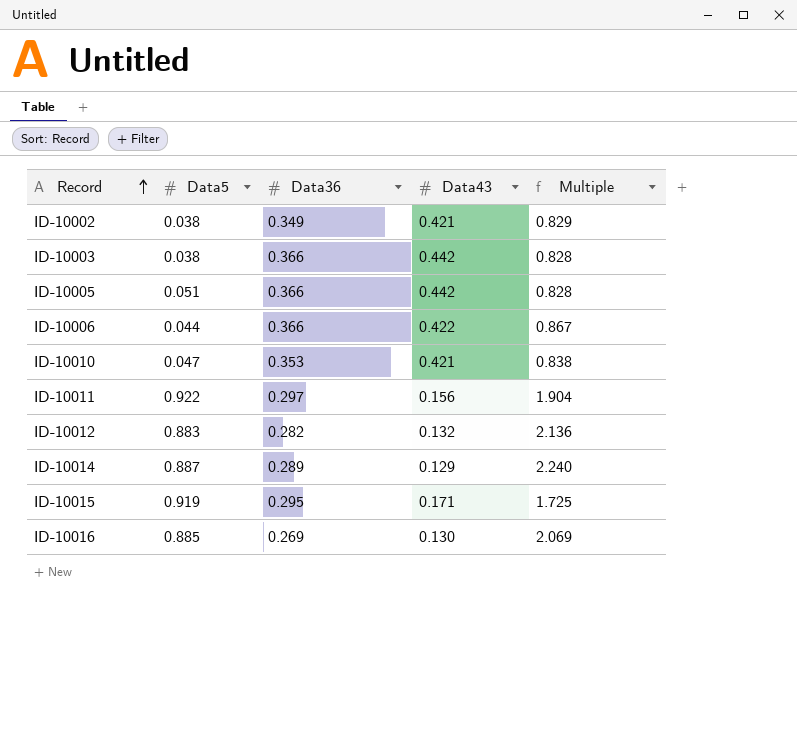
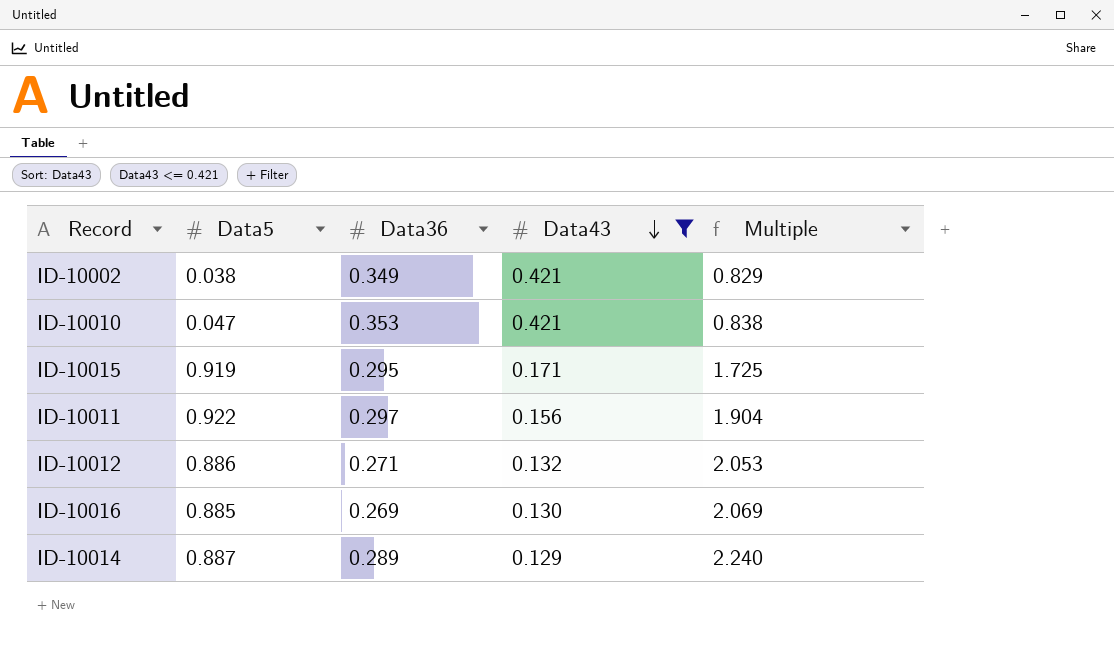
filter: none -> Data43 <= 0.421
row order: Record ascending -> Data43 descending
ID-10012 | Data5: 0.883 -> 0.886
ID-10012 | Data36: 0.282 -> 0.271
ID-10012 | Multiple: 2.136 -> 2.053

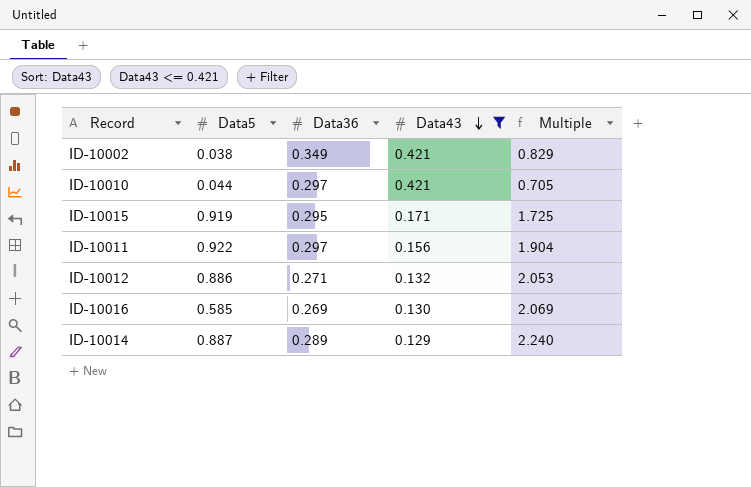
ID-10010 | Data5: 0.047 -> 0.044
ID-10010 | Data36: 0.353 -> 0.297
ID-10010 | Multiple: 0.838 -> 0.705
ID-10016 | Data5: 0.885 -> 0.585

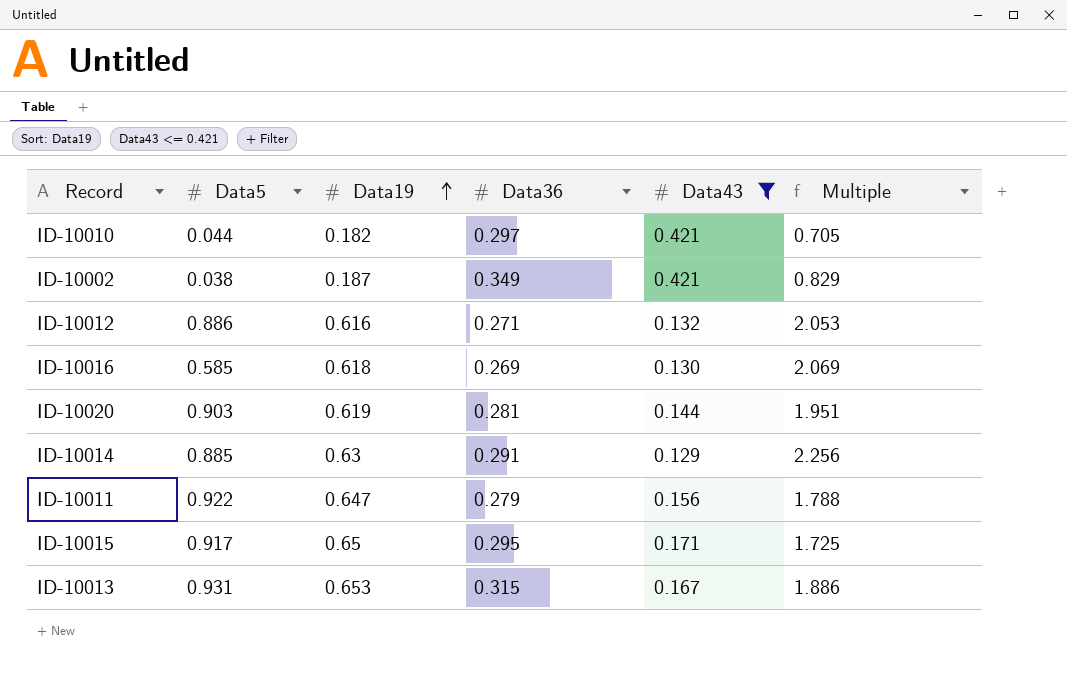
row order: Data43 descending -> Data19 ascending
column Data19 | position: none -> 3
row ID-10020: none -> 0.903 | 0.619 | 0.281 | 0.144 | 1.951
ID-10014 | Data5: 0.887 -> 0.885
ID-10014 | Data36: 0.289 -> 0.291
ID-10014 | Multiple: 2.240 -> 2.256
ID-10011 | Data36: 0.297 -> 0.279
ID-10011 | Multiple: 1.904 -> 1.788
ID-10015 | Data5: 0.919 -> 0.917
row ID-10013: none -> 0.931 | 0.653 | 0.315 | 0.167 | 1.886

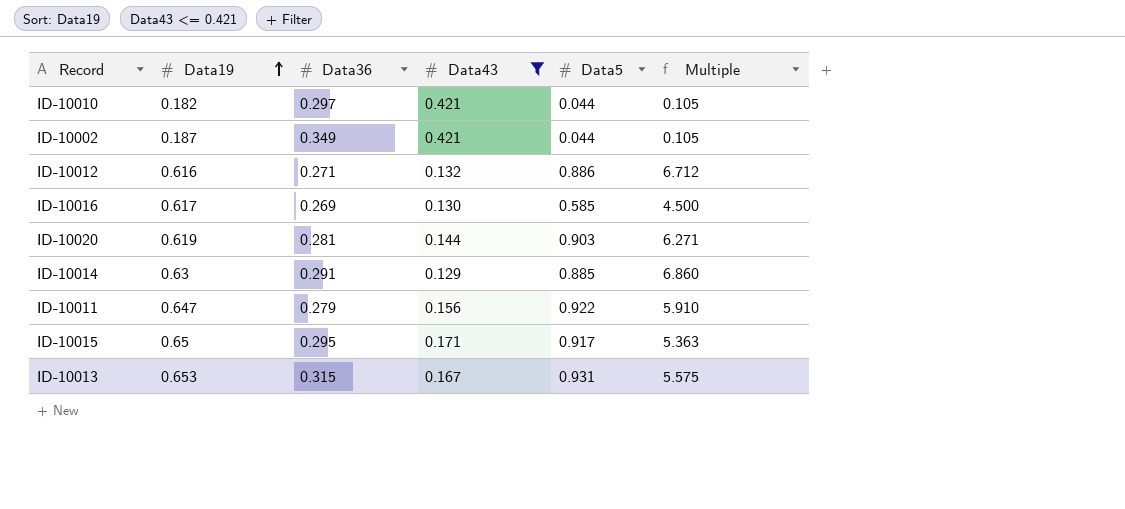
column Data5 | position: 2 -> 5
column Multiple | formula: [Data36] / [Data43] -> [Data5] / [Data43]
ID-10002 | Data5: 0.038 -> 0.044
ID-10016 | Data19: 0.618 -> 0.617

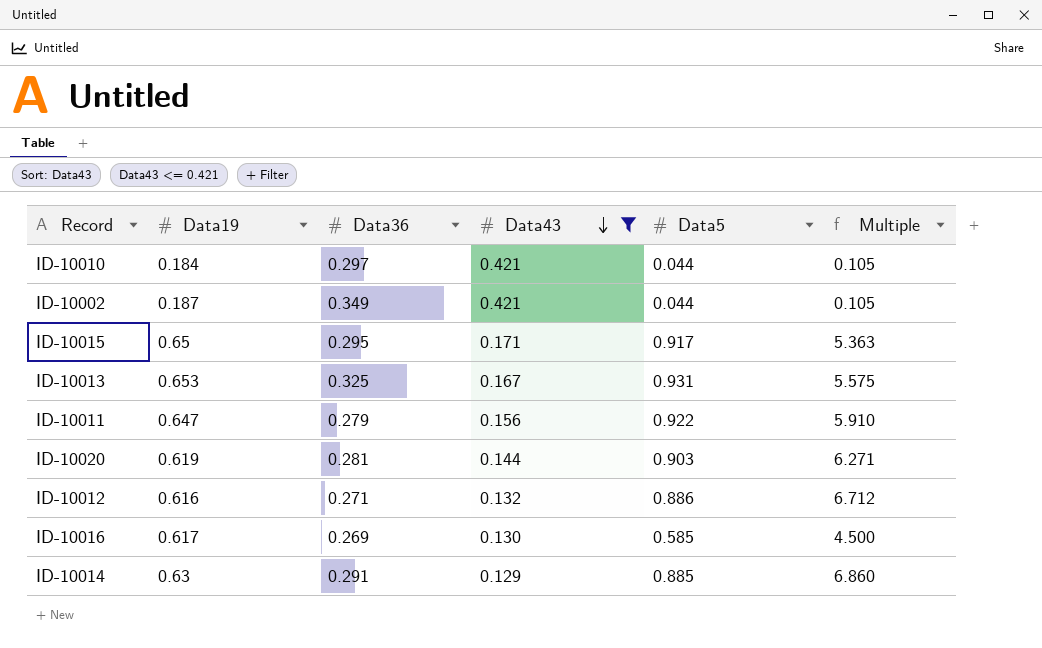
row order: Data19 ascending -> Data43 descending
ID-10010 | Data19: 0.182 -> 0.184
ID-10013 | Data36: 0.315 -> 0.325

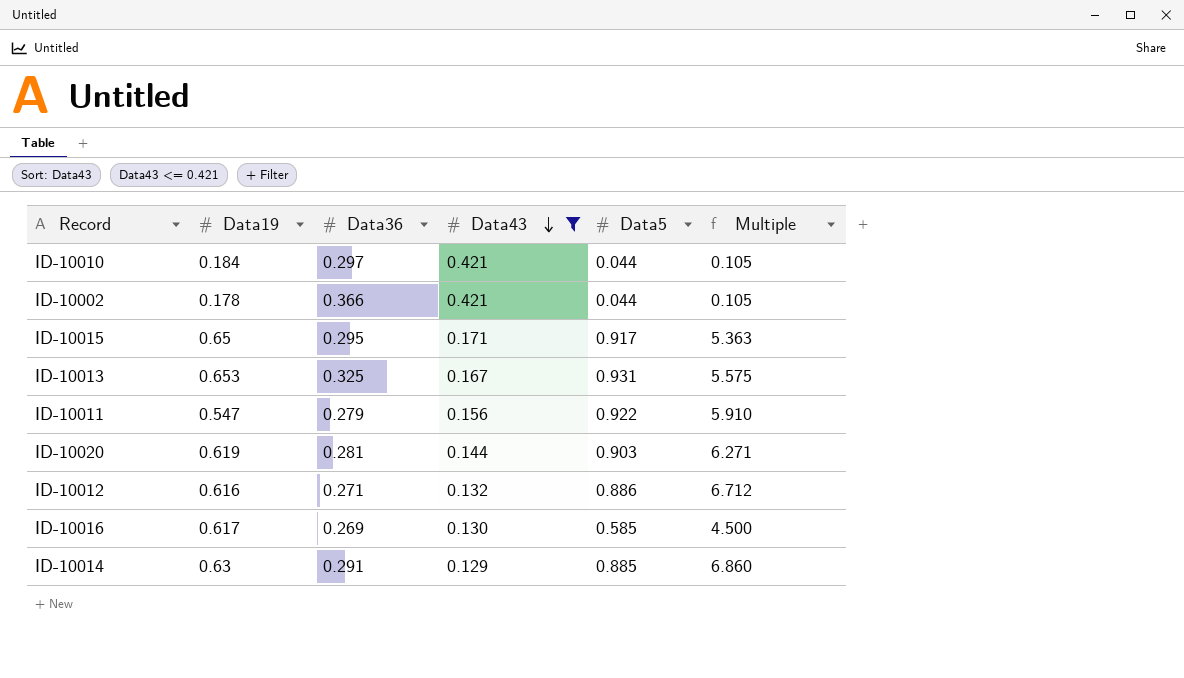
ID-10002 | Data19: 0.187 -> 0.178
ID-10002 | Data36: 0.349 -> 0.366
ID-10011 | Data19: 0.647 -> 0.547

